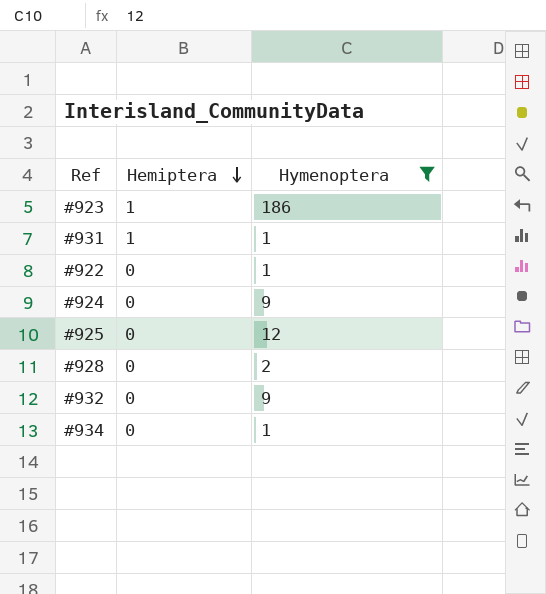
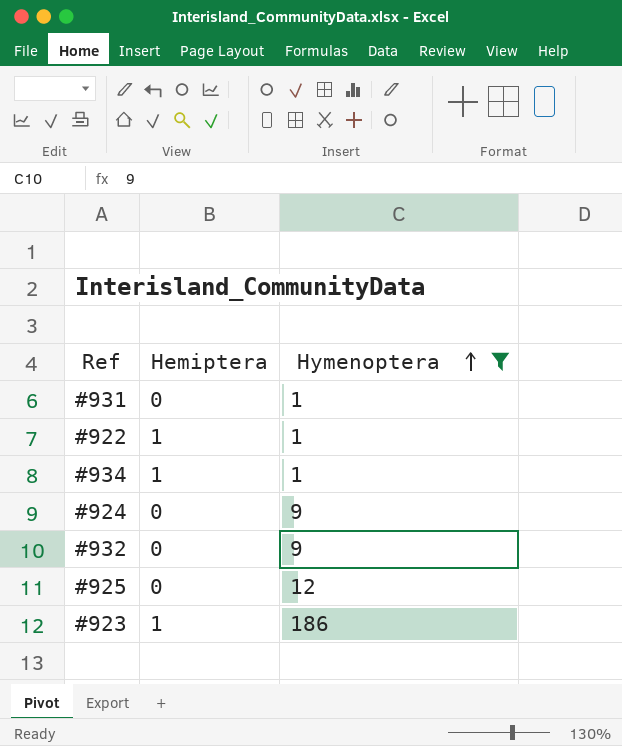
row order: Hemiptera descending -> Hymenoptera ascending
row #928: 0 | 2 -> none
#931 | Hemiptera: 1 -> 0
#922 | Hemiptera: 0 -> 1
#934 | Hemiptera: 0 -> 1

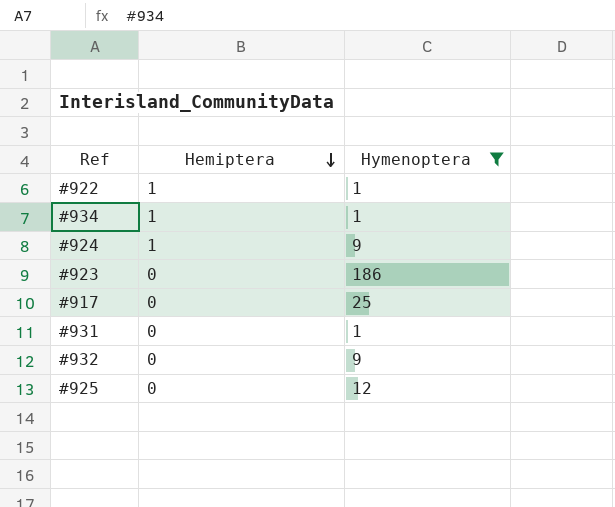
row order: Hymenoptera ascending -> Hemiptera descending
#924 | Hemiptera: 0 -> 1
#923 | Hemiptera: 1 -> 0
row #917: none -> 0 | 25

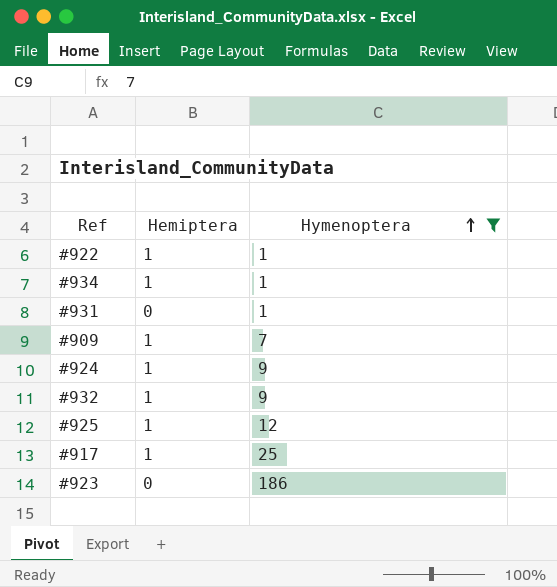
row order: Hemiptera descending -> Hymenoptera ascending
row #909: none -> 1 | 7
#932 | Hemiptera: 0 -> 1
#925 | Hemiptera: 0 -> 1
#917 | Hemiptera: 0 -> 1

